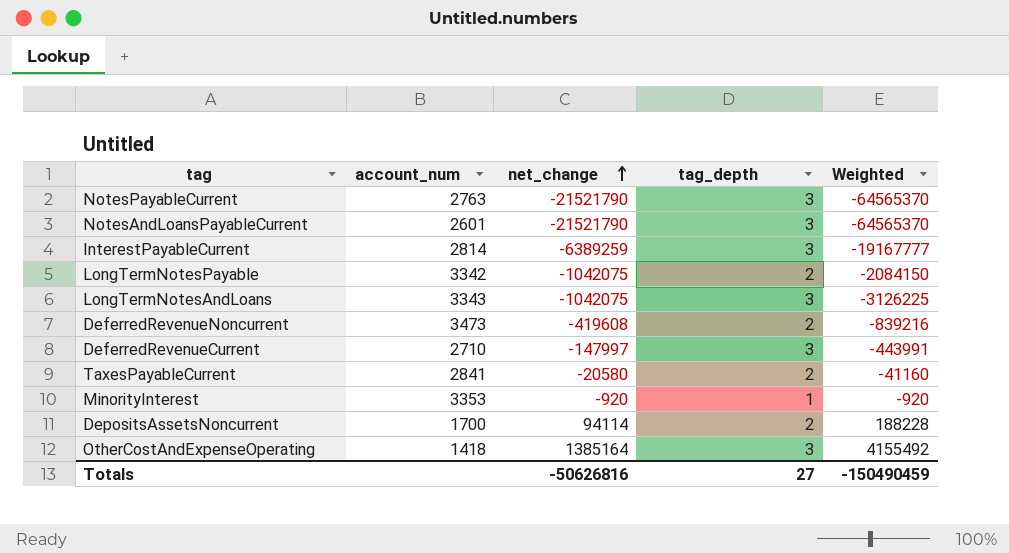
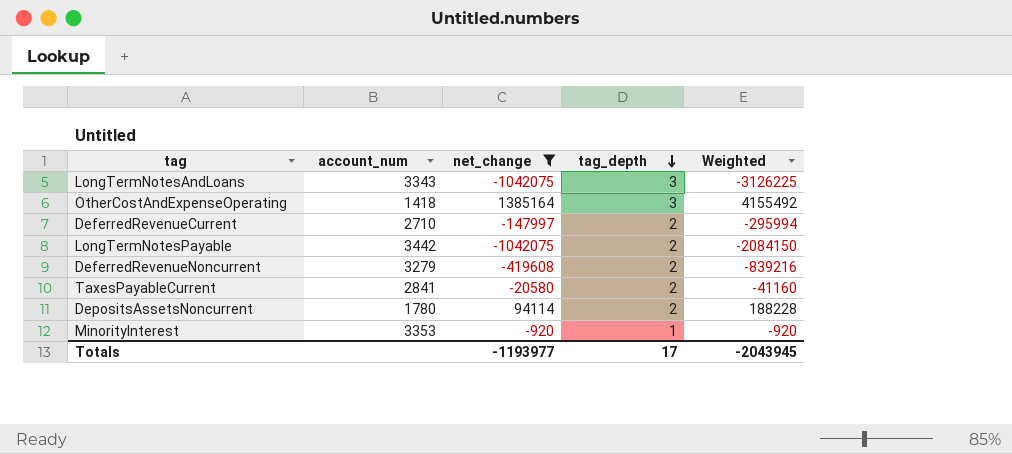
filter: none -> net_change >= -1042075
row order: net_change ascending -> tag_depth descending
DeferredRevenueCurrent | tag_depth: 3 -> 2
DeferredRevenueCurrent | Weighted: -443991 -> -295994
LongTermNotesPayable | account_num: 3342 -> 3442
DeferredRevenueNoncurrent | account_num: 3473 -> 3279
DepositsAssetsNoncurrent | account_num: 1700 -> 1780
Totals | net_change: -50626816 -> -1193977
Totals | tag_depth: 27 -> 17
Totals | Weighted: -150490459 -> -2043945

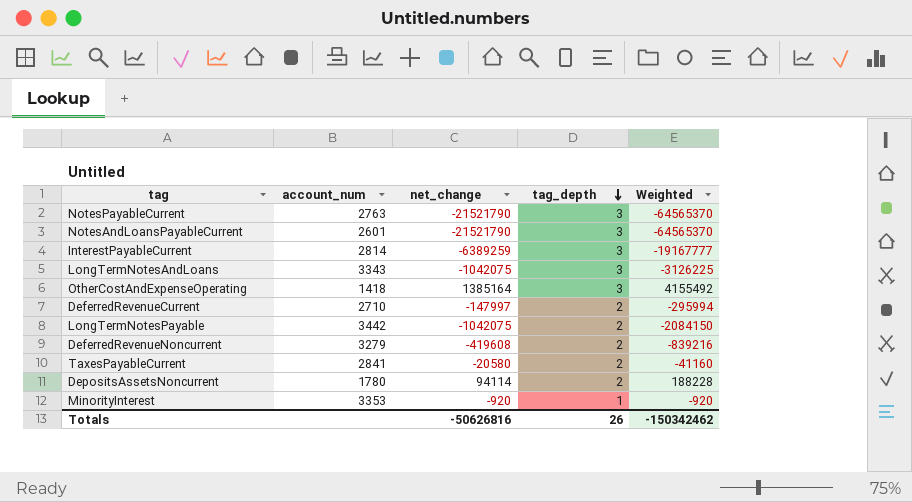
filter: net_change >= -1042075 -> none
Totals | net_change: -1193977 -> -50626816
Totals | tag_depth: 17 -> 26
Totals | Weighted: -2043945 -> -150342462

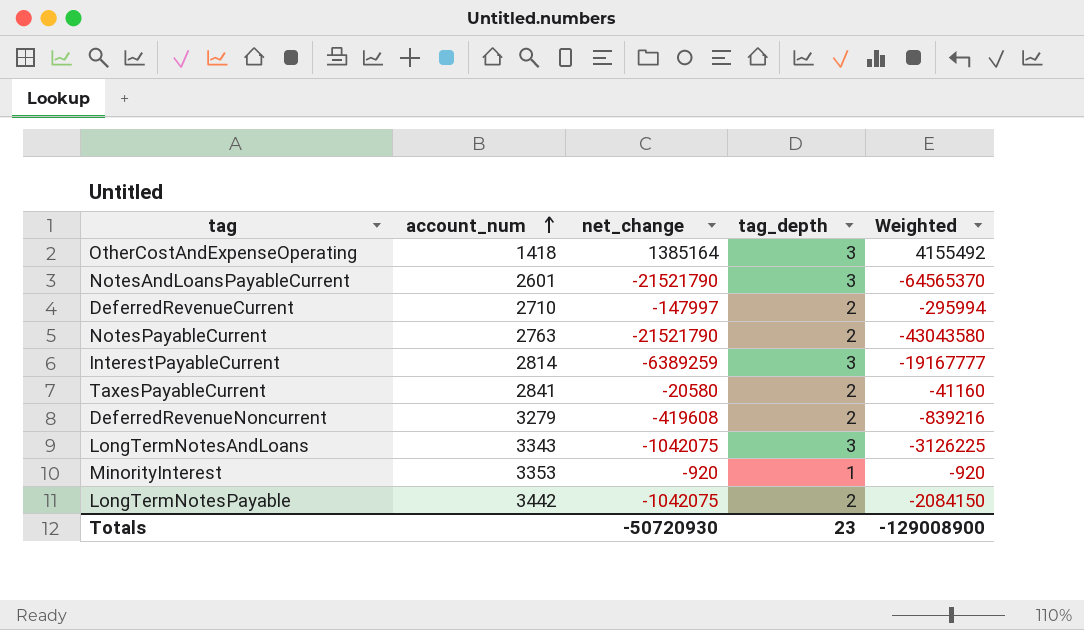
row order: tag_depth descending -> account_num ascending
row DepositsAssetsNoncurrent: 1780 | 94114 | 2 | 188228 -> none
NotesPayableCurrent | tag_depth: 3 -> 2
NotesPayableCurrent | Weighted: -64565370 -> -43043580
Totals | net_change: -50626816 -> -50720930
Totals | tag_depth: 26 -> 23
Totals | Weighted: -150342462 -> -129008900

